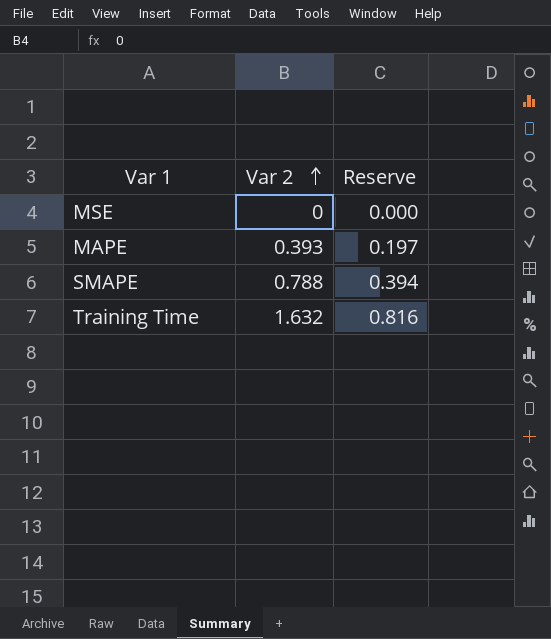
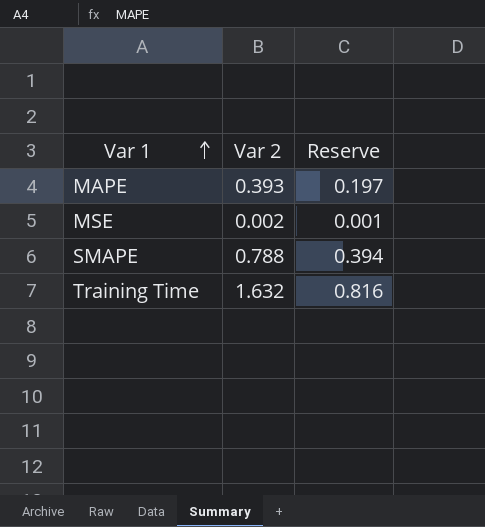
row order: Var 2 ascending -> Var 1 ascending
MSE | Var 2: 0 -> 0.002
MSE | Reserve: 0.000 -> 0.001

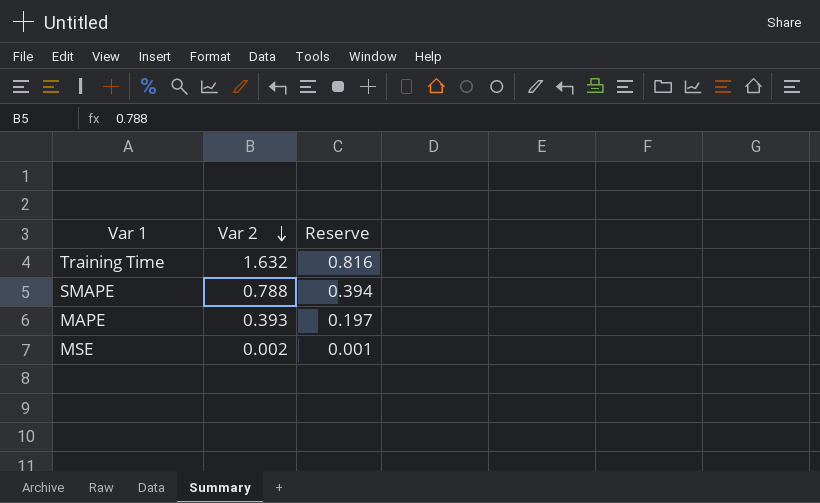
row order: Var 1 ascending -> Var 2 descending

